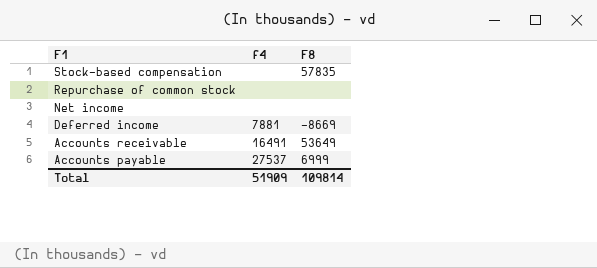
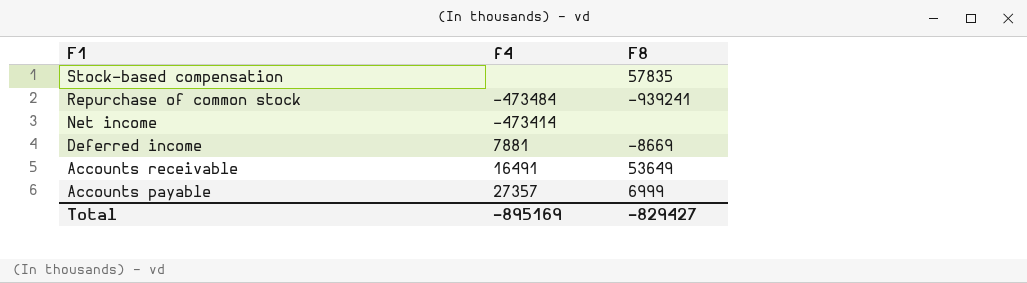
Repurchase of common stock | f4: none -> -473484
Repurchase of common stock | F8: none -> -939241
Net income | f4: none -> -473414
Accounts payable | f4: 27537 -> 27357
Total | f4: 51909 -> -895169
Total | F8: 109814 -> -829427

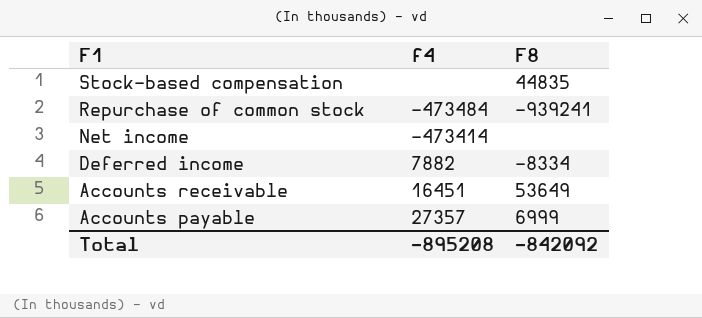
Stock-based compensation | F8: 57835 -> 44835
Deferred income | f4: 7881 -> 7882
Deferred income | F8: -8669 -> -8334
Accounts receivable | f4: 16491 -> 16451
Total | f4: -895169 -> -895208
Total | F8: -829427 -> -842092

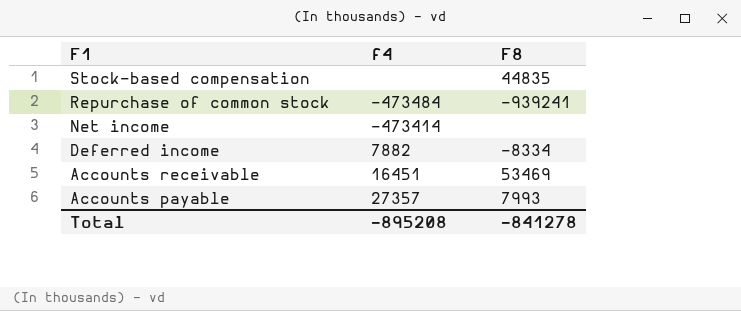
Accounts receivable | F8: 53649 -> 53469
Accounts payable | F8: 6999 -> 7993
Total | F8: -842092 -> -841278

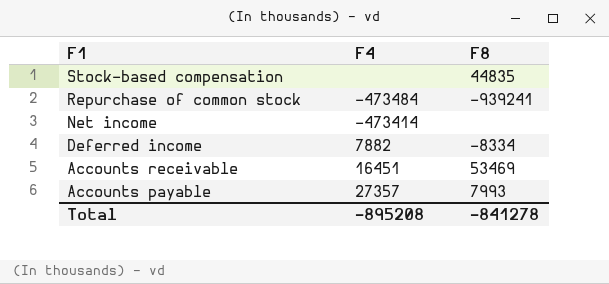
column name: f4 -> F4

